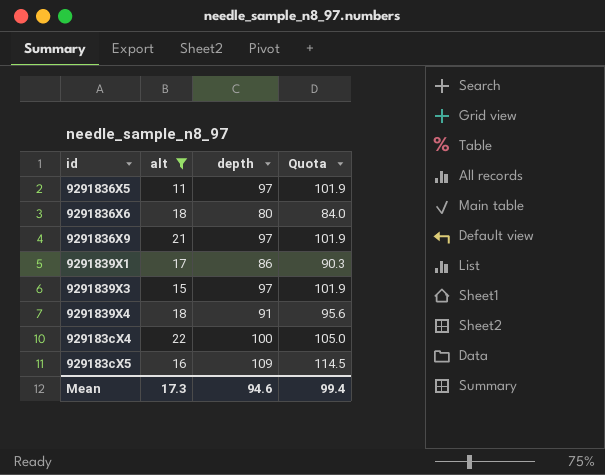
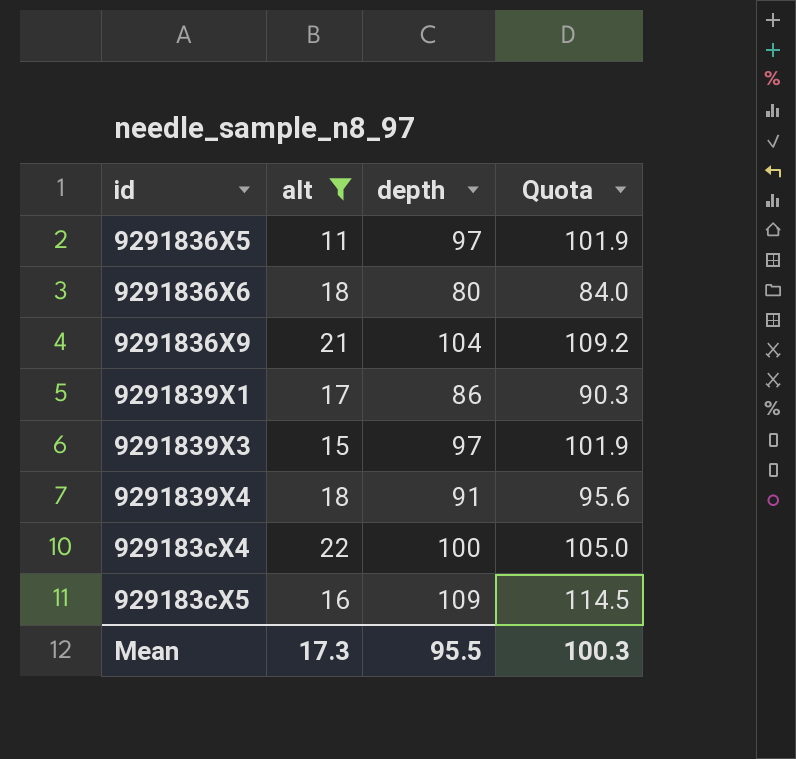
9291836X9 | depth: 97 -> 104
9291836X9 | Quota: 101.9 -> 109.2
Mean | depth: 94.6 -> 95.5
Mean | Quota: 99.4 -> 100.3

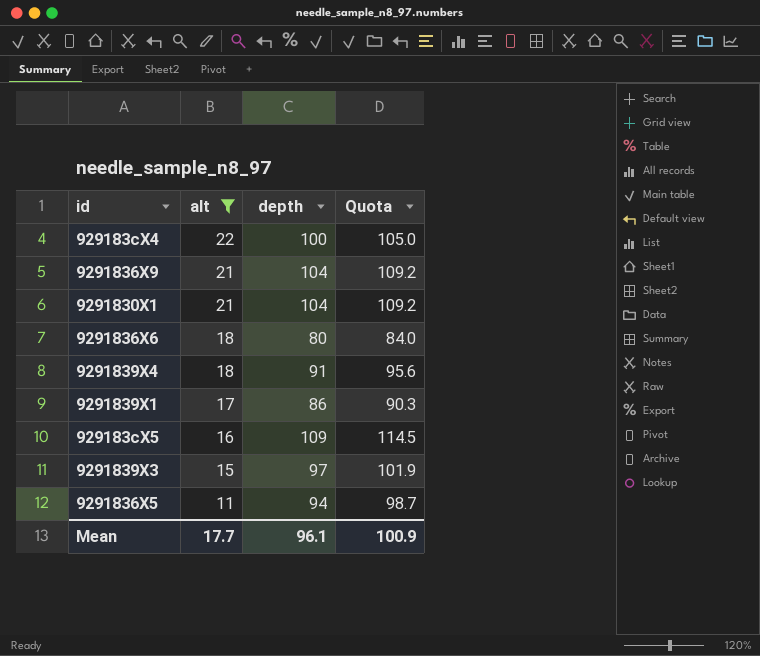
row order: none -> alt descending
row 9291830X1: none -> 21 | 104 | 109.2
9291836X5 | depth: 97 -> 94
9291836X5 | Quota: 101.9 -> 98.7
Mean | alt: 17.3 -> 17.7
Mean | depth: 95.5 -> 96.1
Mean | Quota: 100.3 -> 100.9

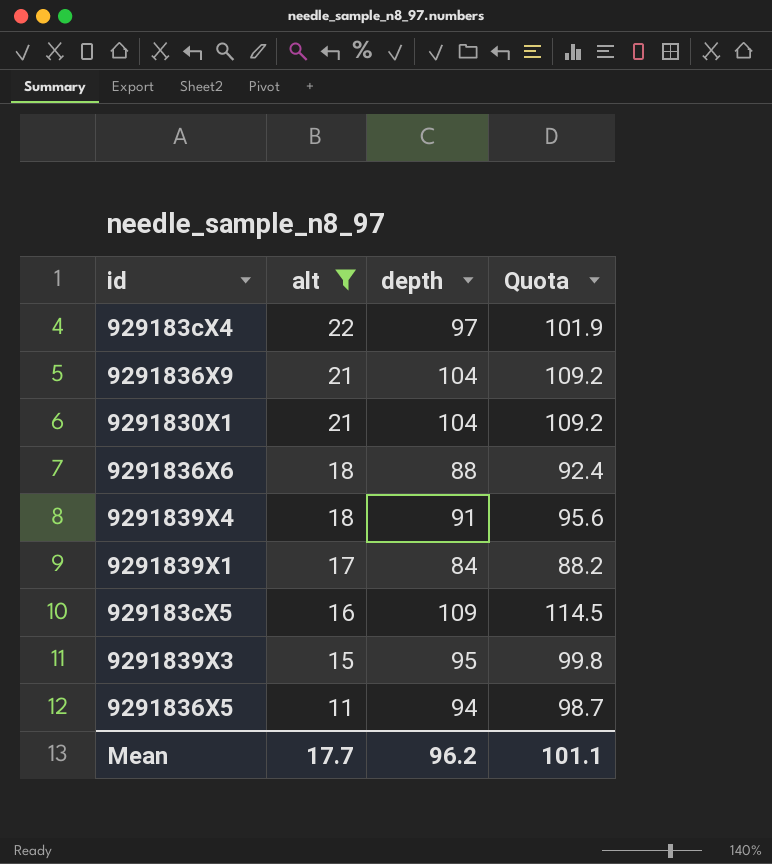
929183cX4 | depth: 100 -> 97
929183cX4 | Quota: 105.0 -> 101.9
9291836X6 | depth: 80 -> 88
9291836X6 | Quota: 84.0 -> 92.4
9291839X1 | depth: 86 -> 84
9291839X1 | Quota: 90.3 -> 88.2
9291839X3 | depth: 97 -> 95
9291839X3 | Quota: 101.9 -> 99.8
Mean | depth: 96.1 -> 96.2
Mean | Quota: 100.9 -> 101.1

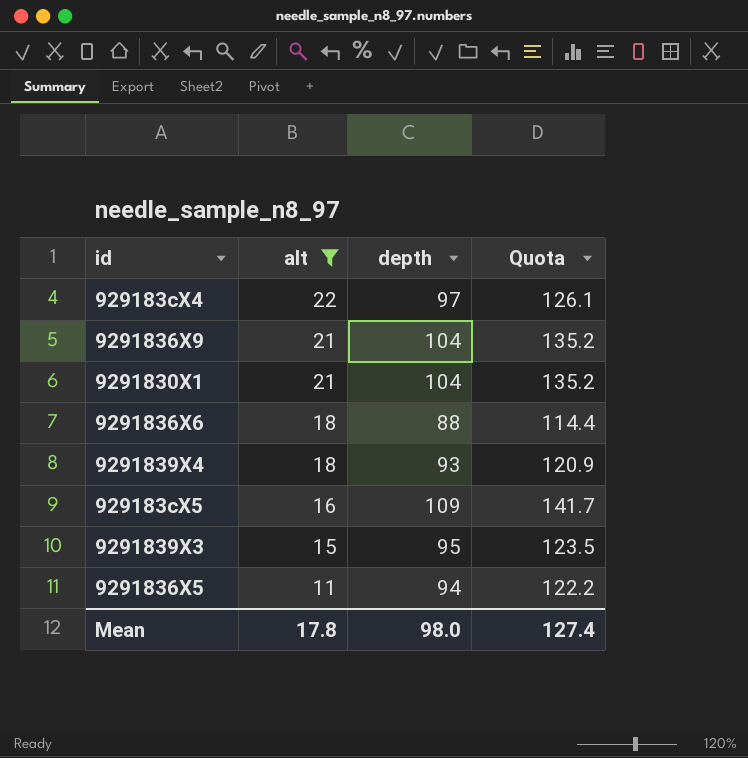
column Quota | formula: [depth] * 1.05 -> [depth] * 1.3
row 9291839X1: 17 | 84 | 88.2 -> none
9291839X4 | depth: 91 -> 93
Mean | alt: 17.7 -> 17.8
Mean | depth: 96.2 -> 98.0
Mean | Quota: 101.1 -> 127.4

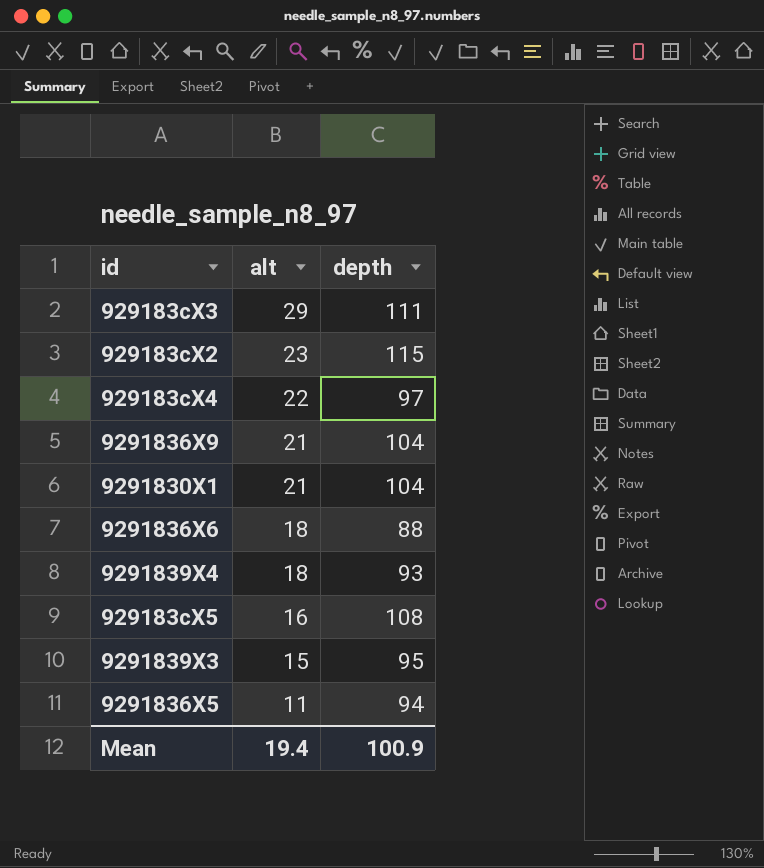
filter: alt <= 22 -> none
column Quota | formula: [depth] * 1.3 -> none
929183cX5 | depth: 109 -> 108
Mean | alt: 17.8 -> 19.4
Mean | depth: 98.0 -> 100.9

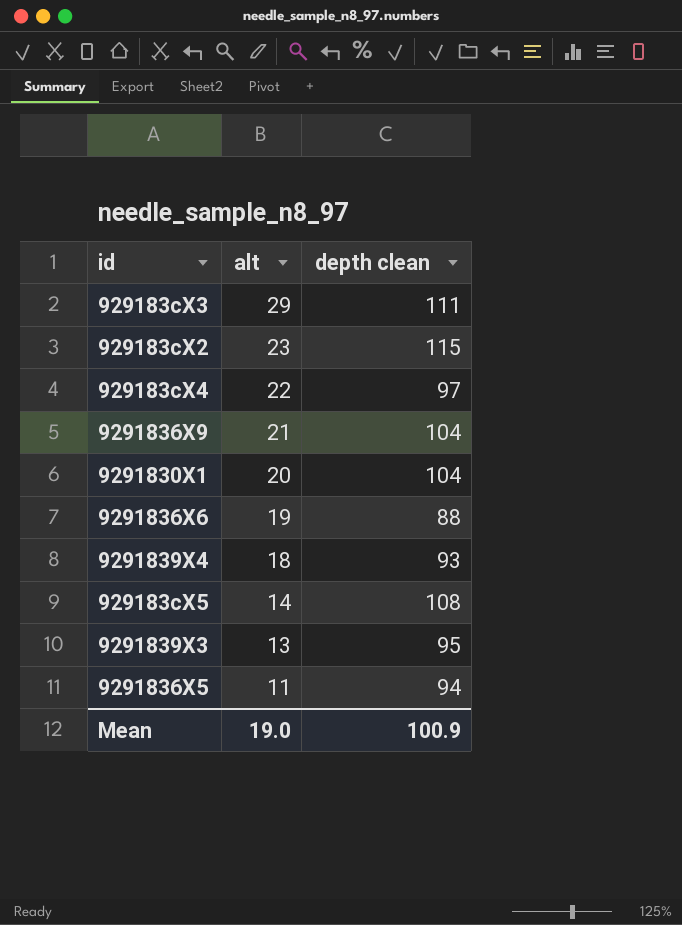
column name: depth -> depth clean
9291830X1 | alt: 21 -> 20
9291836X6 | alt: 18 -> 19
929183cX5 | alt: 16 -> 14
9291839X3 | alt: 15 -> 13
Mean | alt: 19.4 -> 19.0

